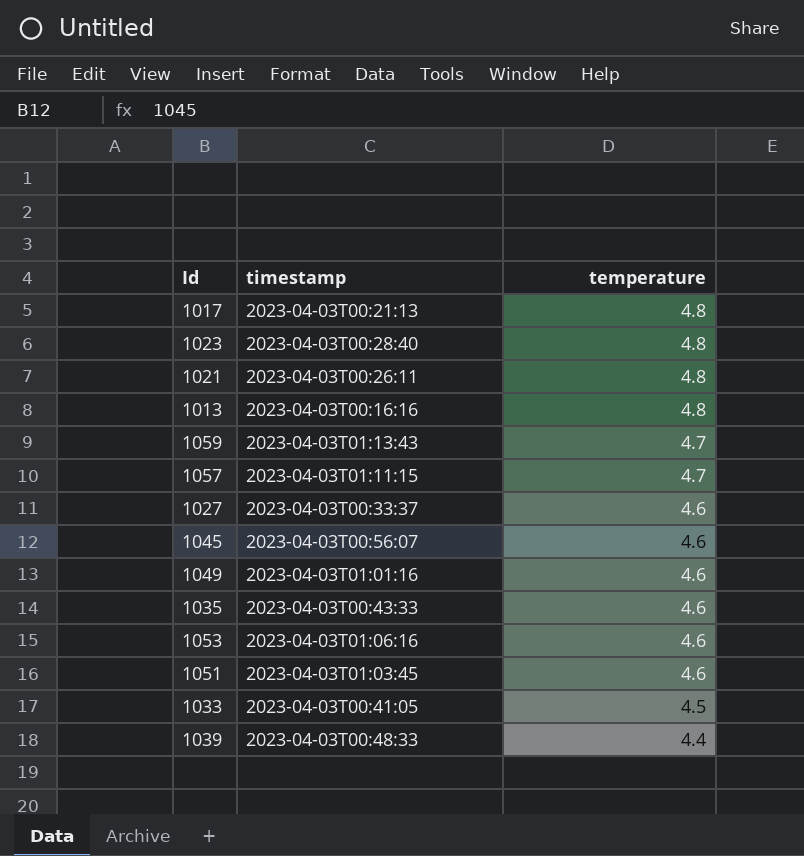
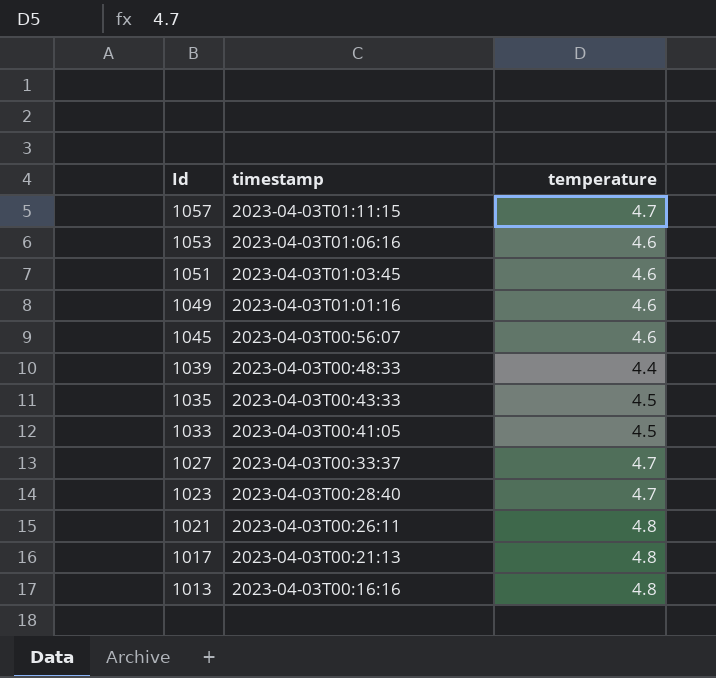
row order: temperature descending -> Id descending
row 1059: 2023-04-03T01:13:43 | 4.7 -> none
1035 | temperature: 4.6 -> 4.5
1027 | temperature: 4.6 -> 4.7
1023 | temperature: 4.8 -> 4.7

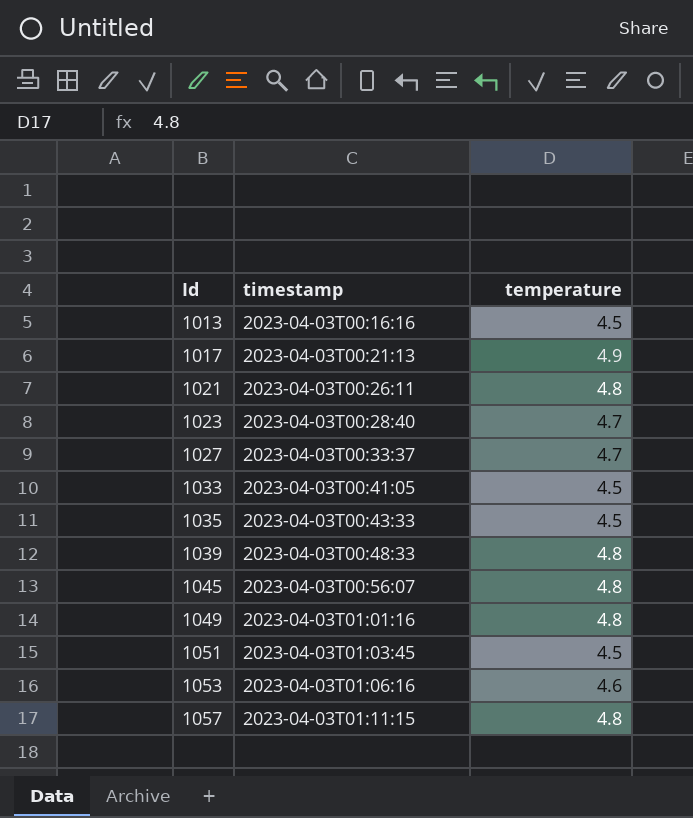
row order: Id descending -> Id ascending
1013 | temperature: 4.8 -> 4.5
1017 | temperature: 4.8 -> 4.9
1039 | temperature: 4.4 -> 4.8
1045 | temperature: 4.6 -> 4.8
1049 | temperature: 4.6 -> 4.8
1051 | temperature: 4.6 -> 4.5
1057 | temperature: 4.7 -> 4.8

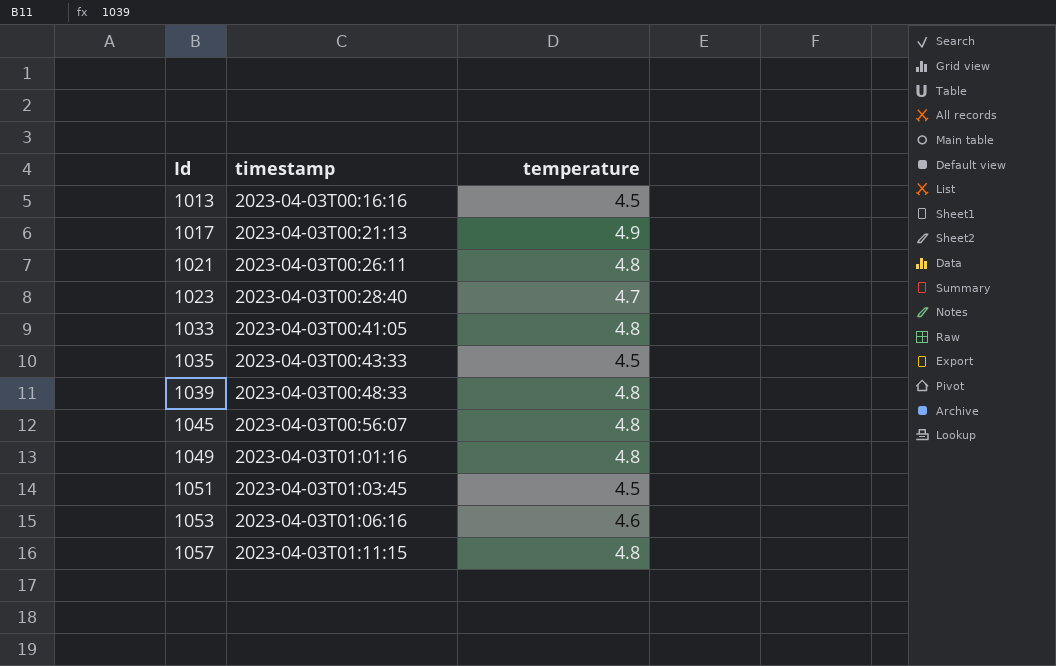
row 1027: 2023-04-03T00:33:37 | 4.7 -> none
1033 | temperature: 4.5 -> 4.8

